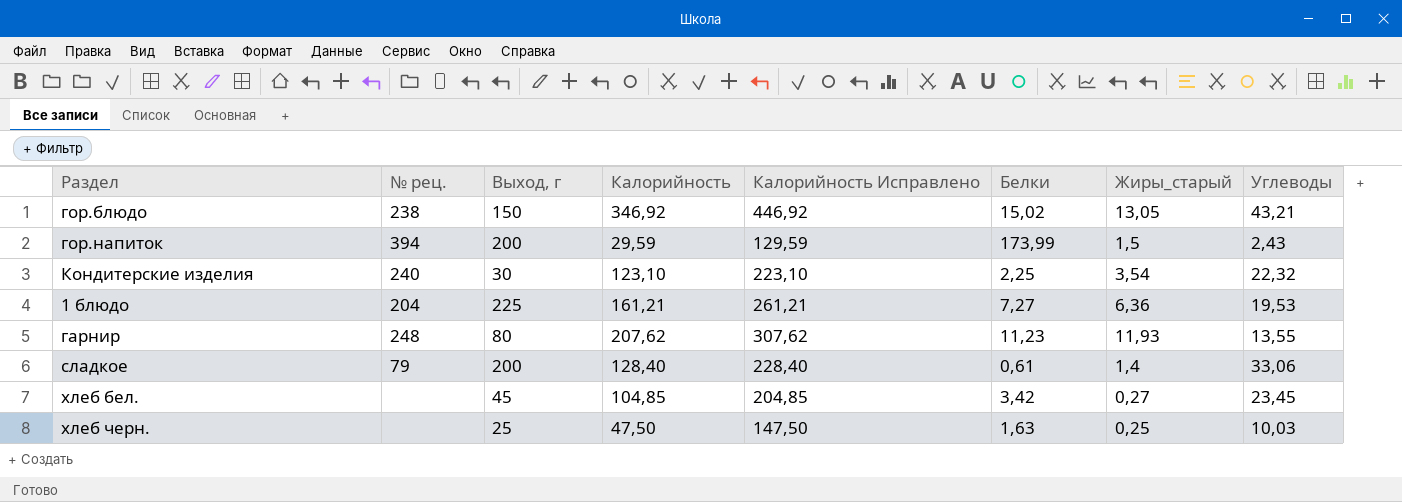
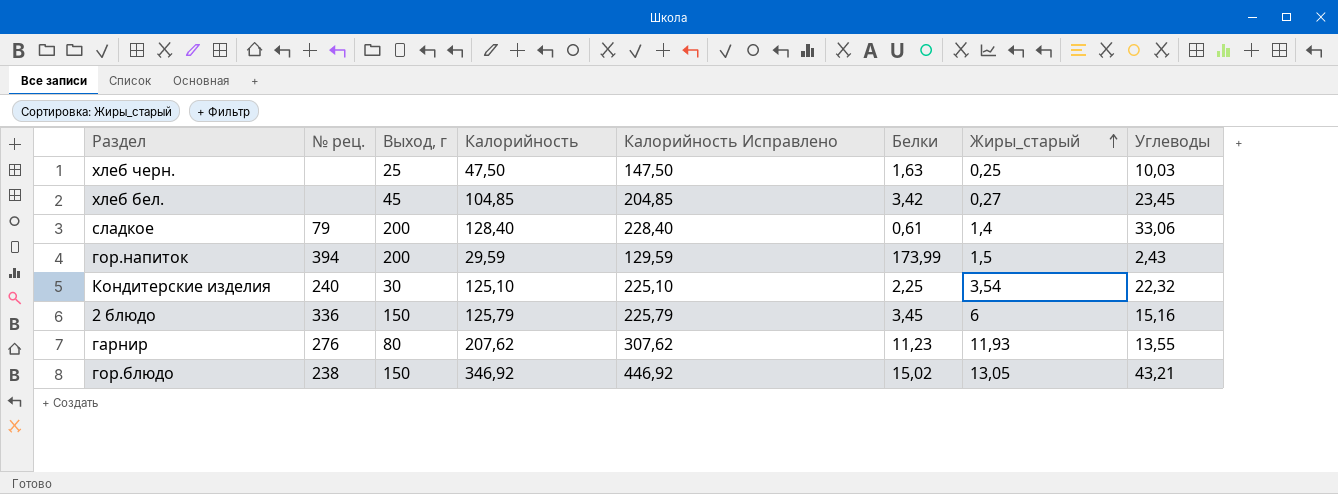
row order: none -> Жиры_старый ascending
row 1 блюдо: 204 | 225 | 161,21 | 261,21 | 7,27 | 6,36 | 19,53 -> none
Кондитерские изделия | Калорийность: 123,10 -> 125,10
Кондитерские изделия | Калорийность Исправлено: 223,10 -> 225,10
row 2 блюдо: none -> 336 | 150 | 125,79 | 225,79 | 3,45 | 6 | 15,16
гарнир | № рец.: 248 -> 276

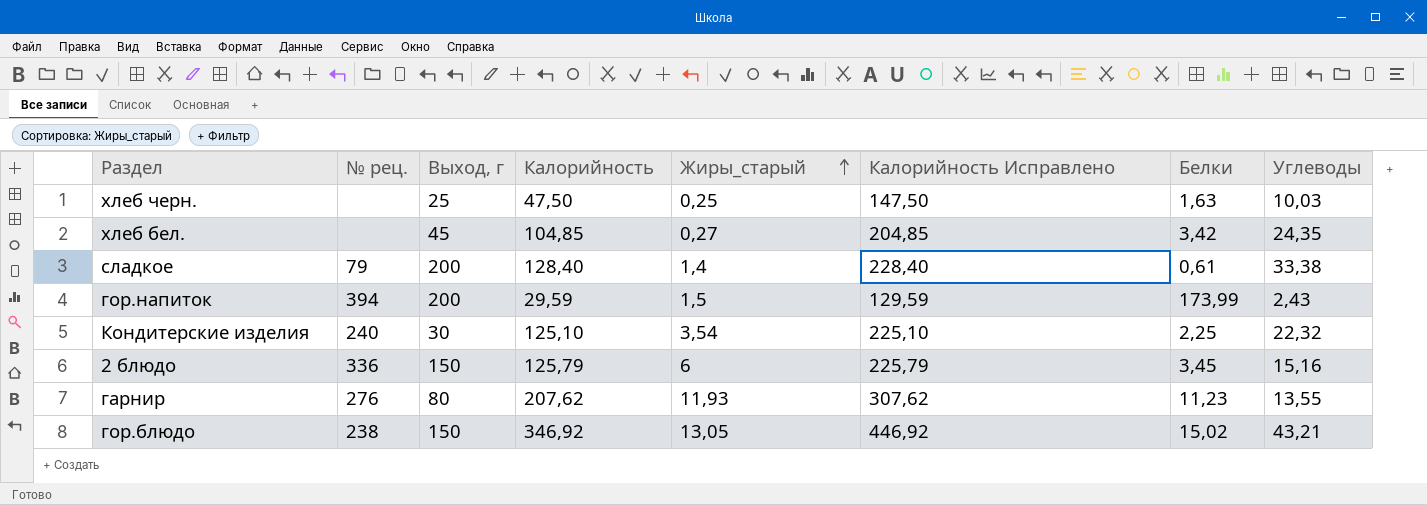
column Жиры_старый | position: 7 -> 5
хлеб бел. | Углеводы: 23,45 -> 24,35
сладкое | Углеводы: 33,06 -> 33,38

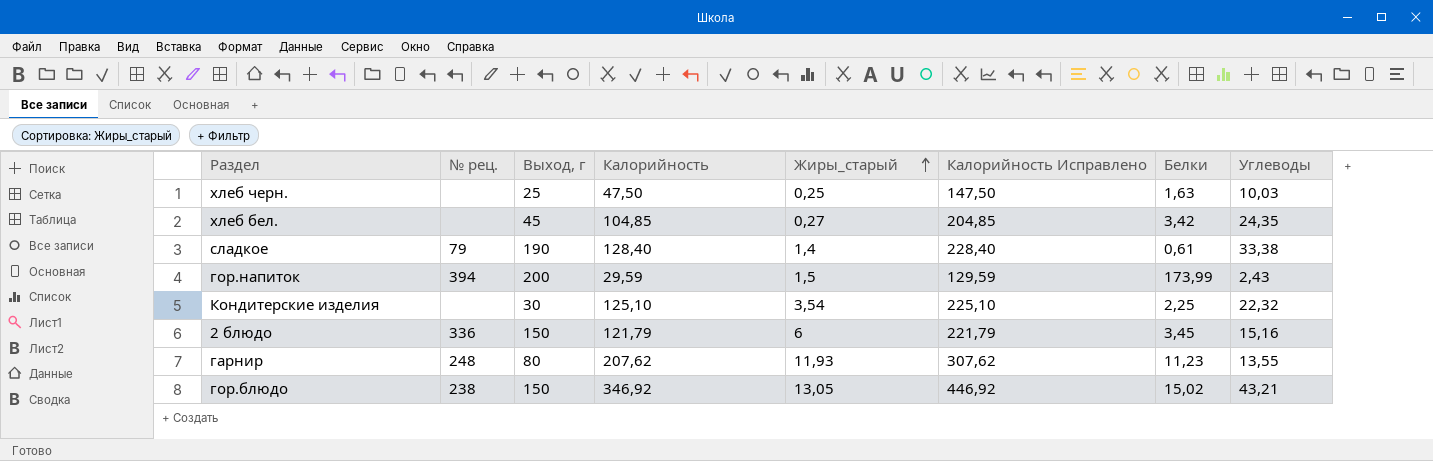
сладкое | Выход, г: 200 -> 190
Кондитерские изделия | № рец.: 240 -> none
2 блюдо | Калорийность: 125,79 -> 121,79
2 блюдо | Калорийность Исправлено: 225,79 -> 221,79
гарнир | № рец.: 276 -> 248

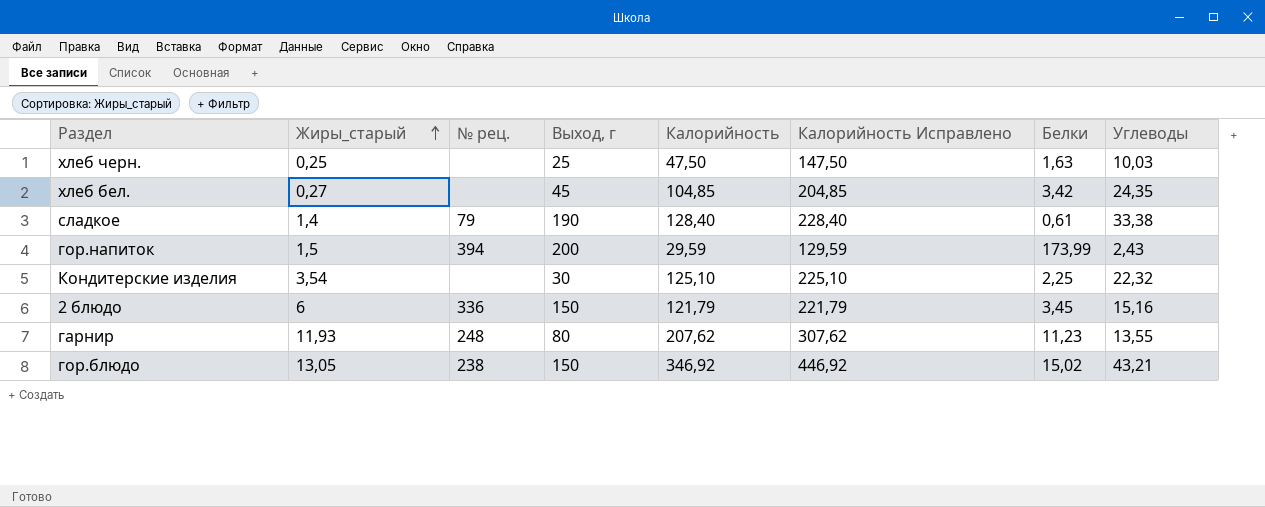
column Жиры_старый | position: 5 -> 2

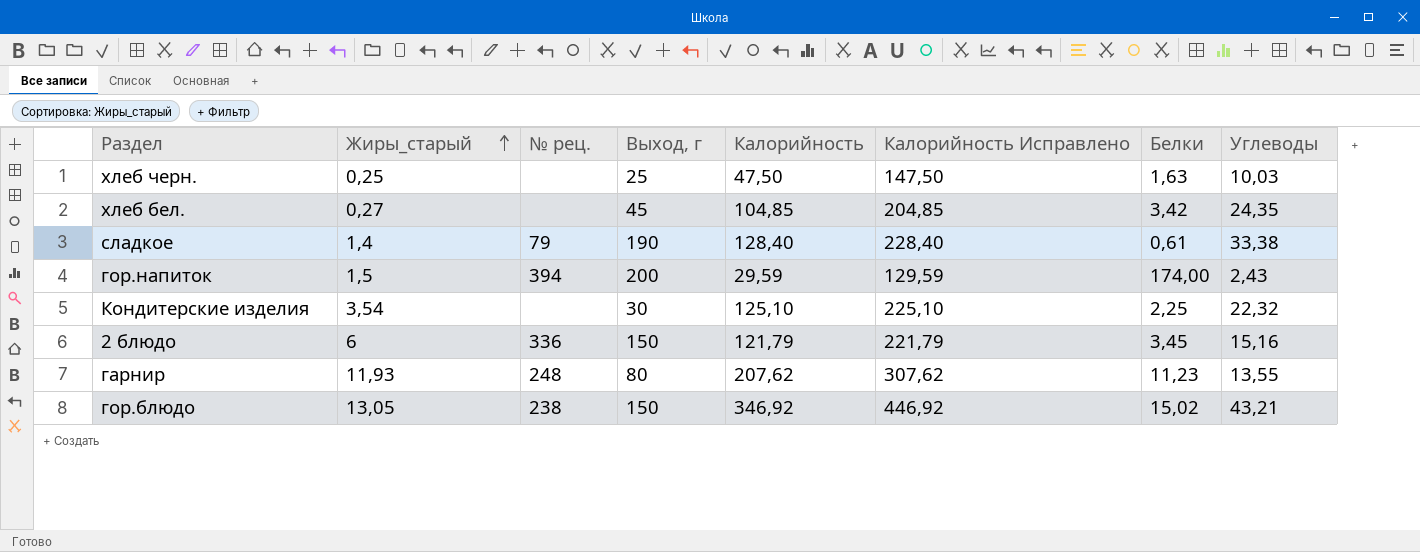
гор.напиток | Белки: 173,99 -> 174,00

